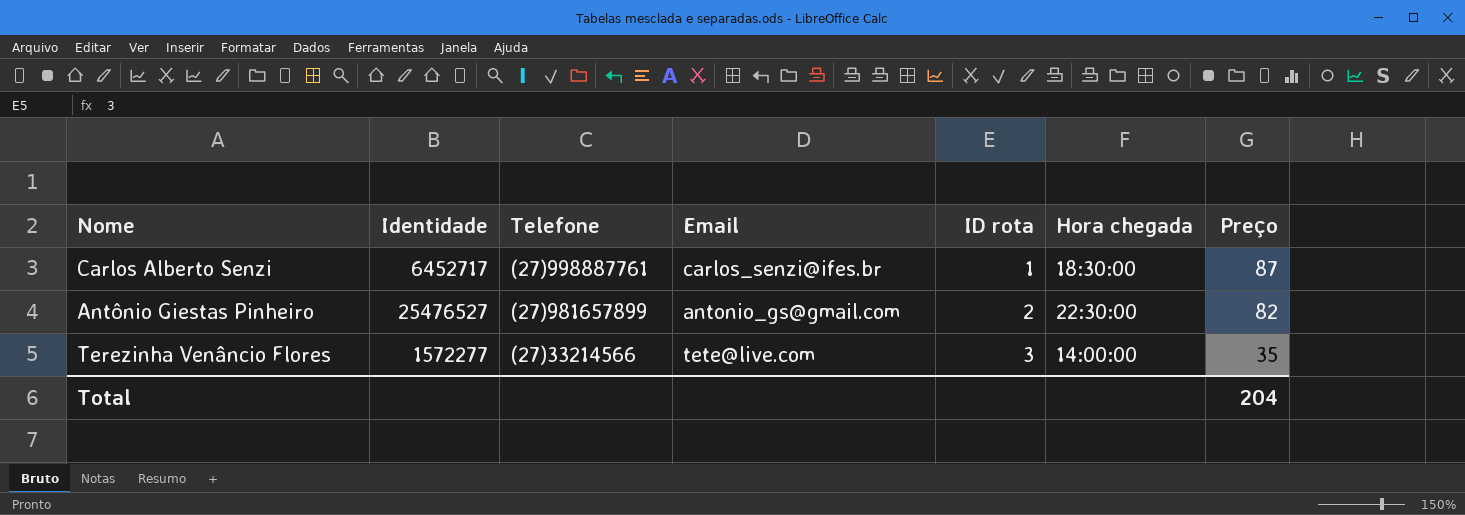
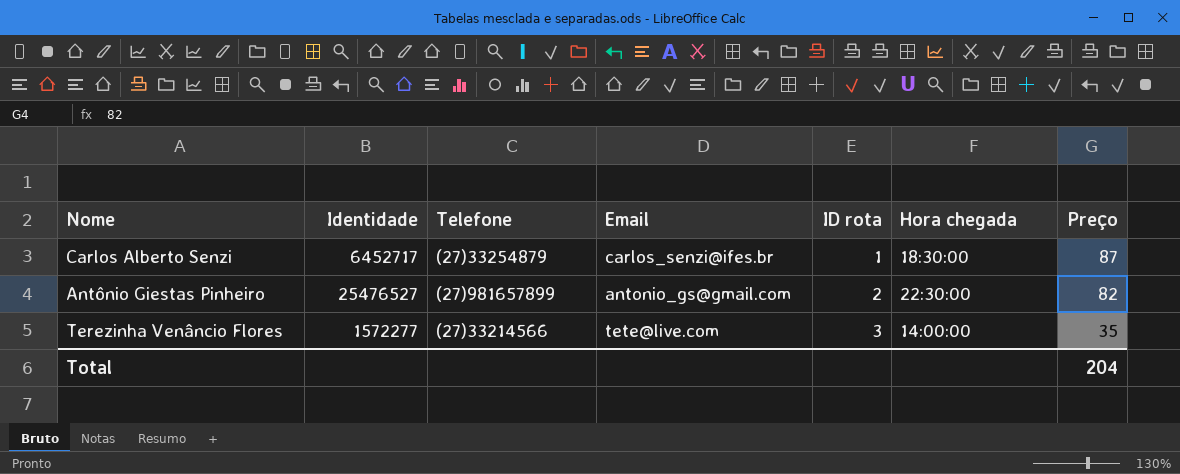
Carlos Alberto Senzi | Telefone: (27)998887761 -> (27)33254879

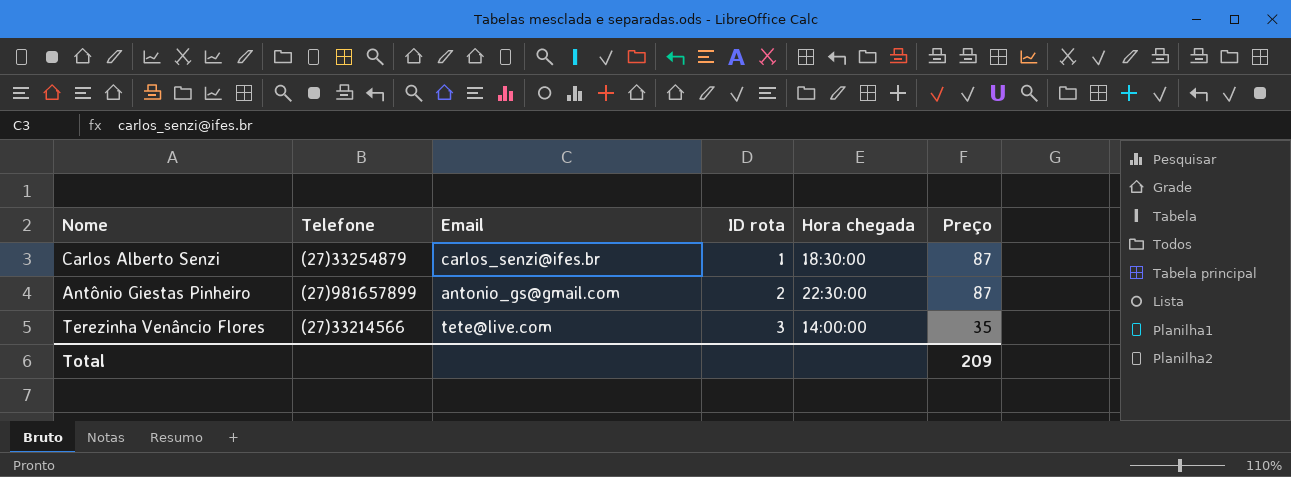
column Identidade | position: 2 -> none
Antônio Giestas Pinheiro | Preço: 82 -> 87
Total | Preço: 204 -> 209

